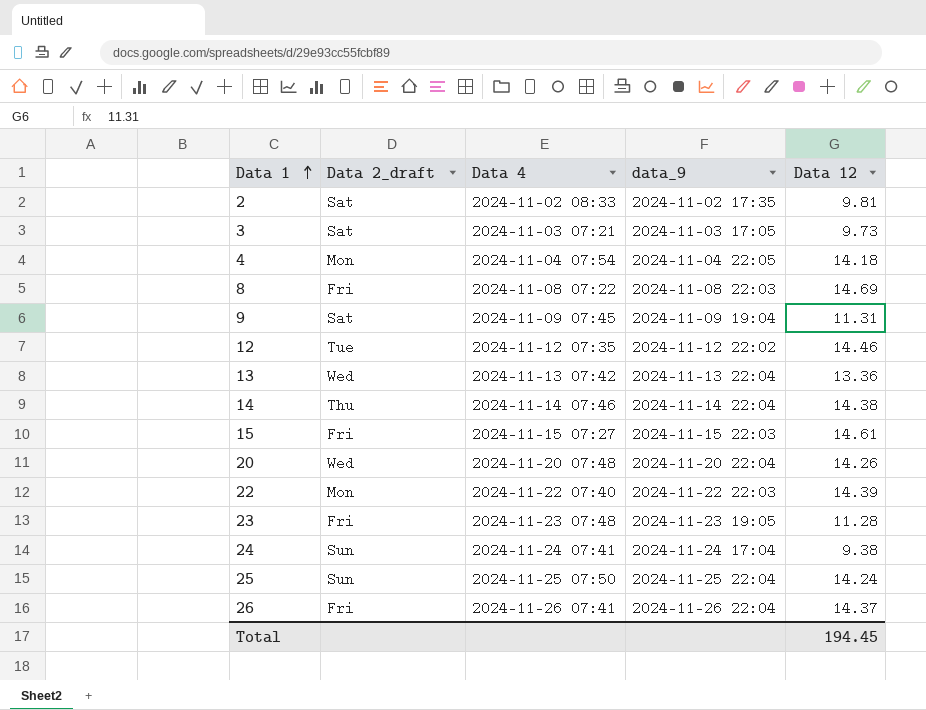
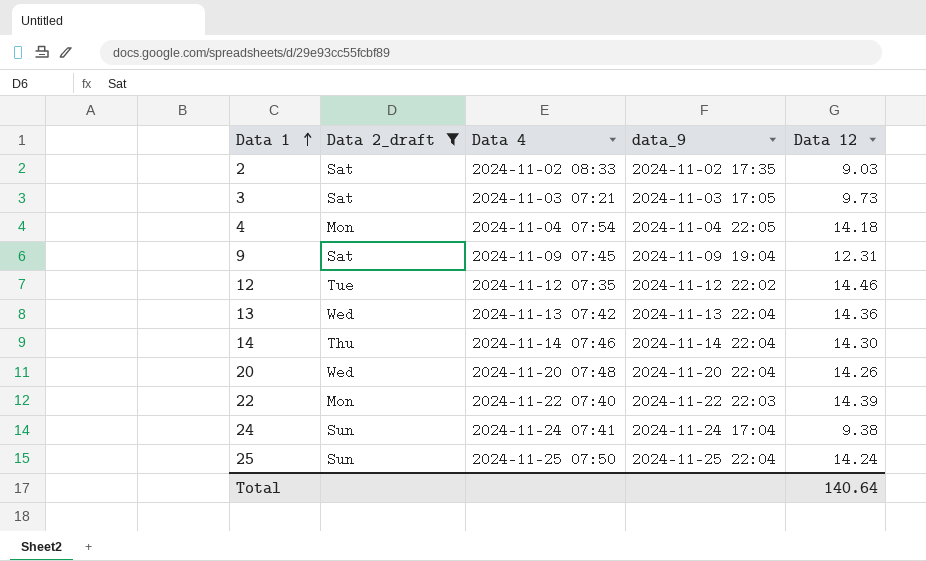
filter: none -> Data 2_draft != Fri
2 | Data 12: 9.81 -> 9.03
9 | Data 12: 11.31 -> 12.31
13 | Data 12: 13.36 -> 14.36
14 | Data 12: 14.38 -> 14.30
Total | Data 12: 194.45 -> 140.64

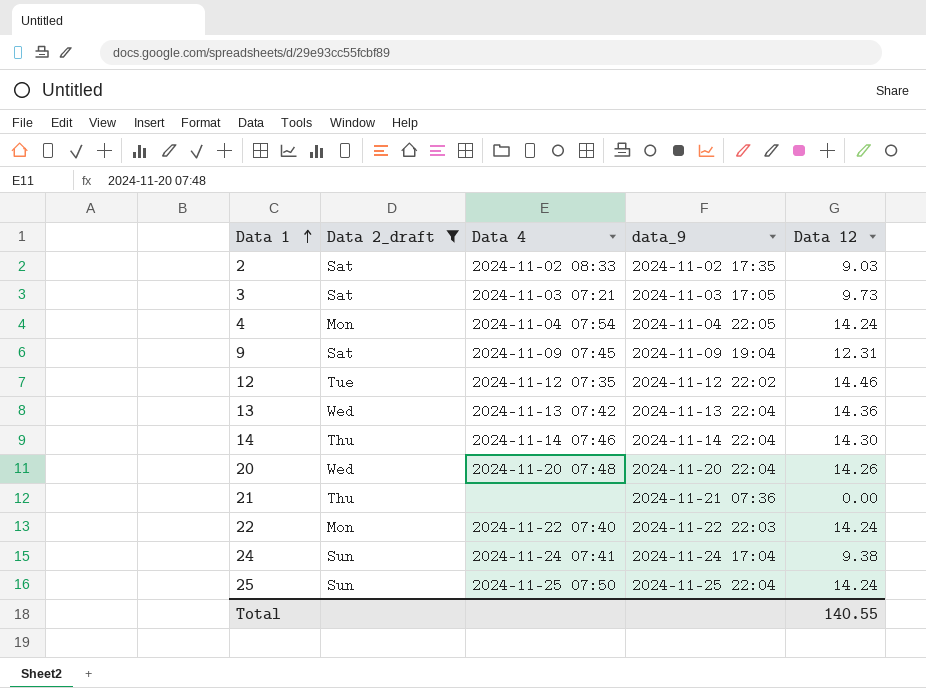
4 | Data 12: 14.18 -> 14.24
row 21: none -> Thu | none | 2024-11-21 07:36 | 0.00
22 | Data 12: 14.39 -> 14.24
Total | Data 12: 140.64 -> 140.55

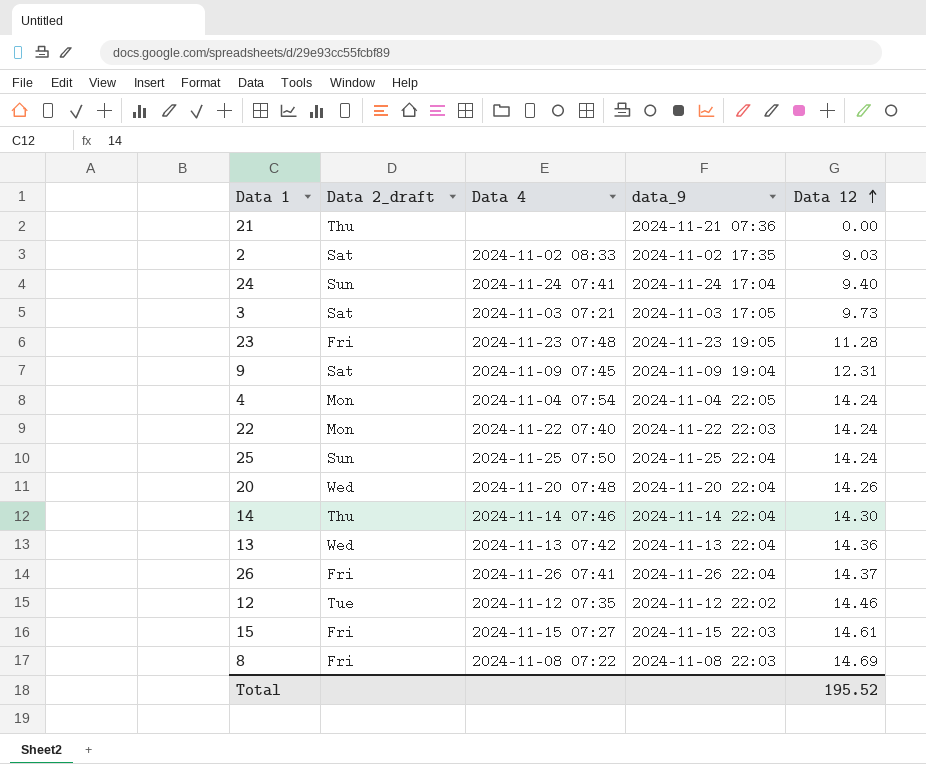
filter: Data 2_draft != Fri -> none
row order: Data 1 ascending -> Data 12 ascending
24 | Data 12: 9.38 -> 9.40
Total | Data 12: 140.55 -> 195.52

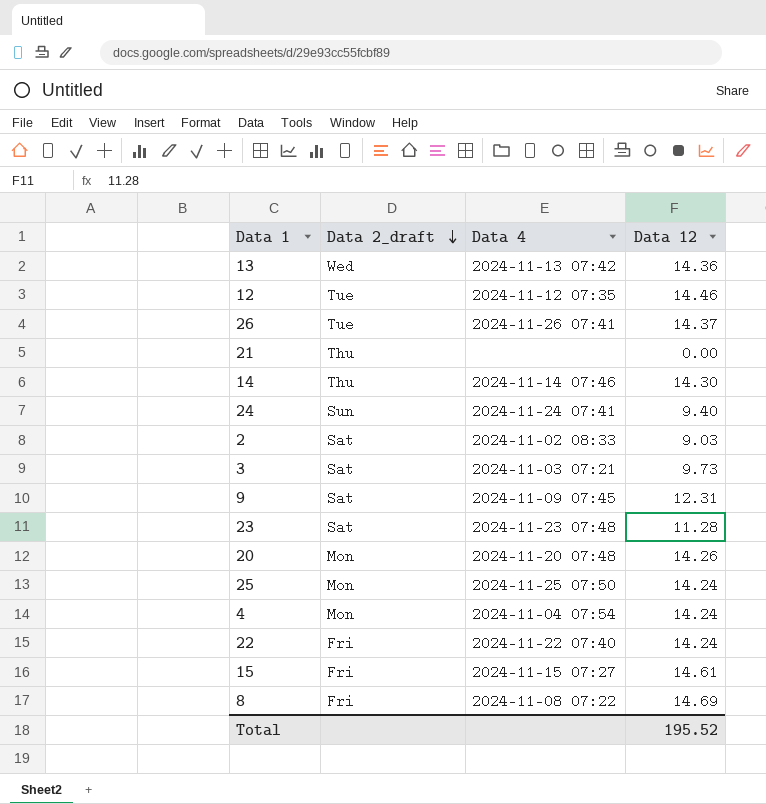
row order: Data 12 ascending -> Data 2_draft descending
column data_9 | position: 4 -> none
26 | Data 2_draft: Fri -> Tue
23 | Data 2_draft: Fri -> Sat
20 | Data 2_draft: Wed -> Mon
25 | Data 2_draft: Sun -> Mon
22 | Data 2_draft: Mon -> Fri

